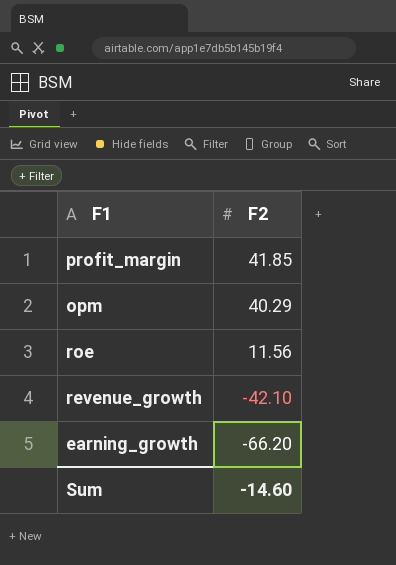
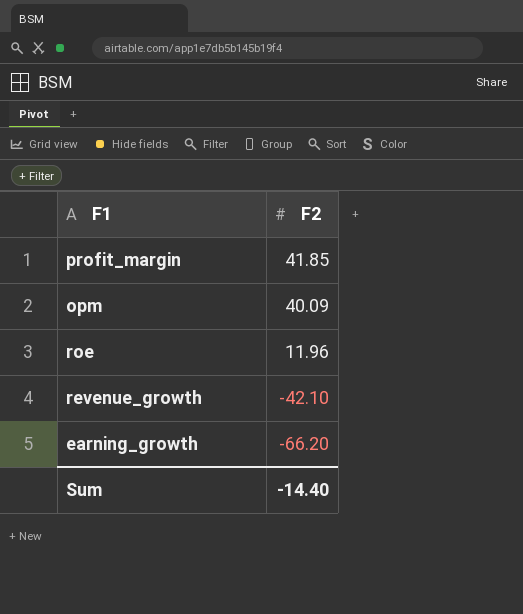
opm | F2: 40.29 -> 40.09
roe | F2: 11.56 -> 11.96
Sum | F2: -14.60 -> -14.40

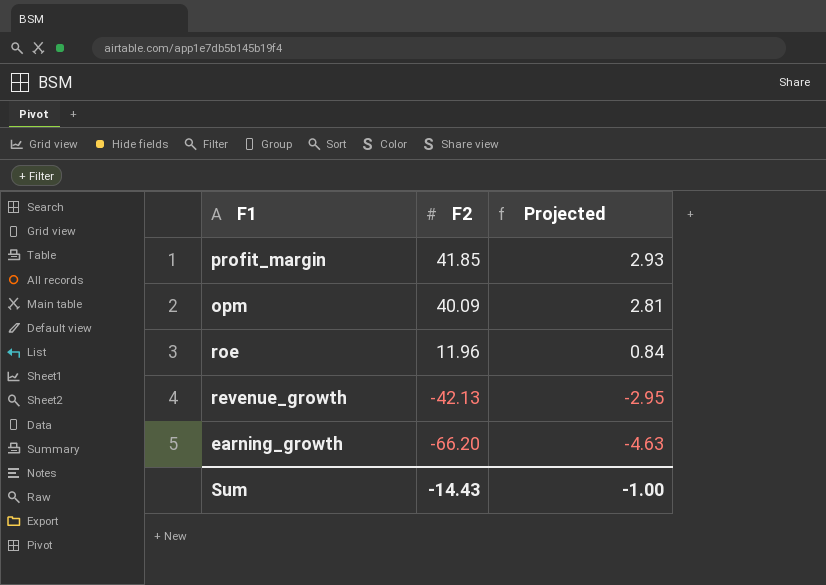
column Projected | formula: none -> [F2] * 0.07
revenue_growth | F2: -42.10 -> -42.13
Sum | F2: -14.40 -> -14.43

